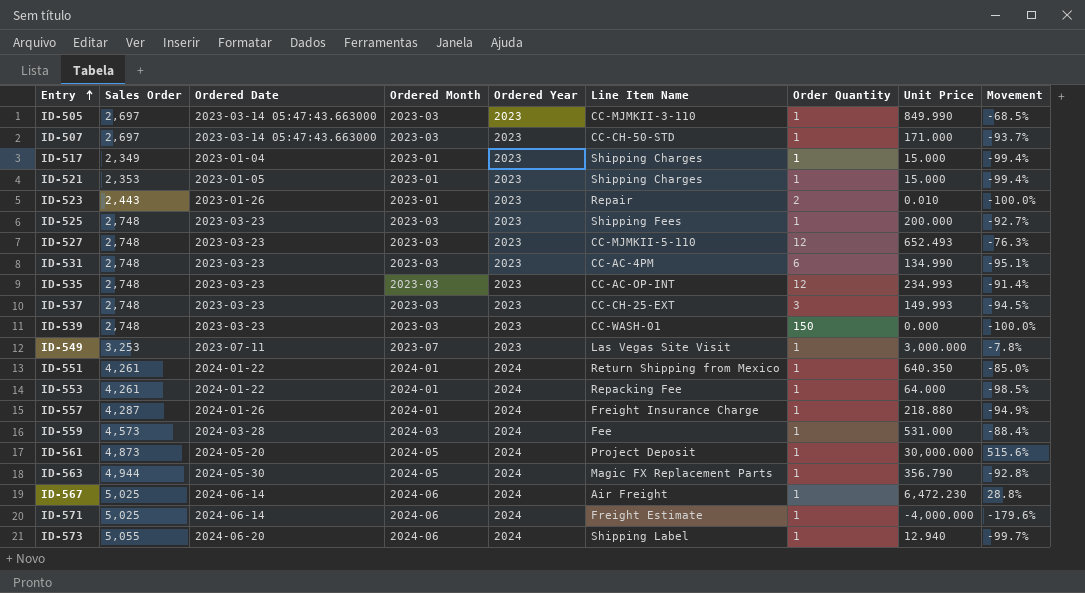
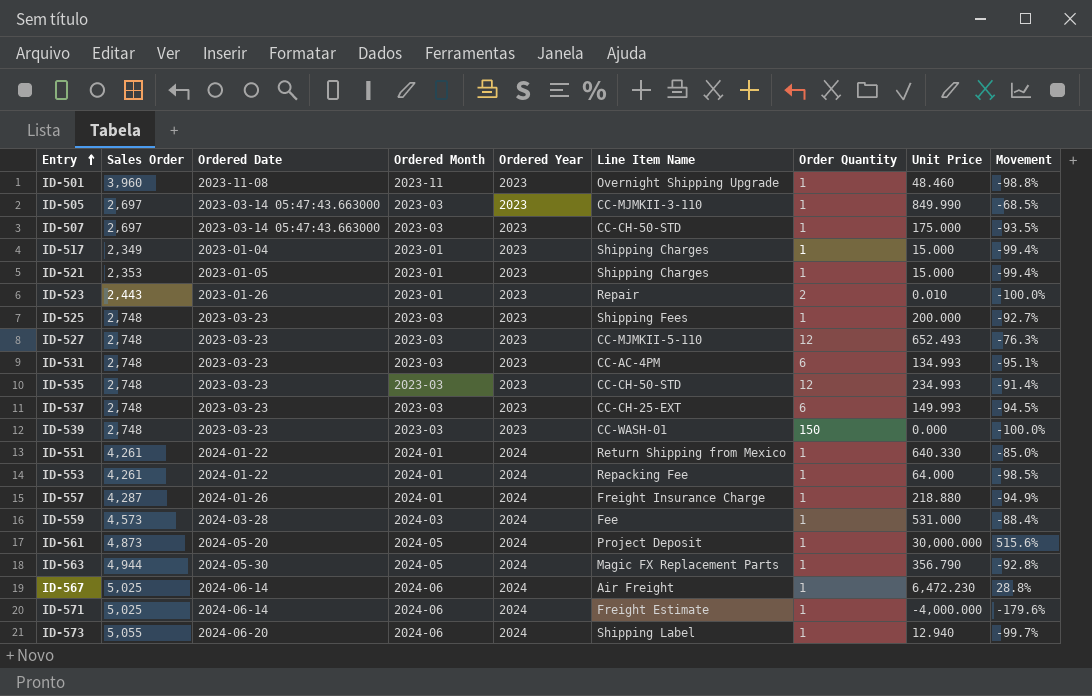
row ID-549: 3,253 | 2023-07-11 | 2023-07 | 2023 | Las Vegas Site Visit | 1 | 3,000.000 | -7.8% -> none
row ID-501: none -> 3,960 | 2023-11-08 | 2023-11 | 2023 | Overnight Shipping Upgrade | 1 | 48.460 | -98.8%
ID-507 | Unit Price: 171.000 -> 175.000
ID-507 | Movement: -93.7% -> -93.5%
ID-531 | Unit Price: 134.990 -> 134.993
ID-535 | Line Item Name: CC-AC-OP-INT -> CC-CH-50-STD
ID-537 | Order Quantity: 3 -> 6
ID-551 | Unit Price: 640.350 -> 640.330

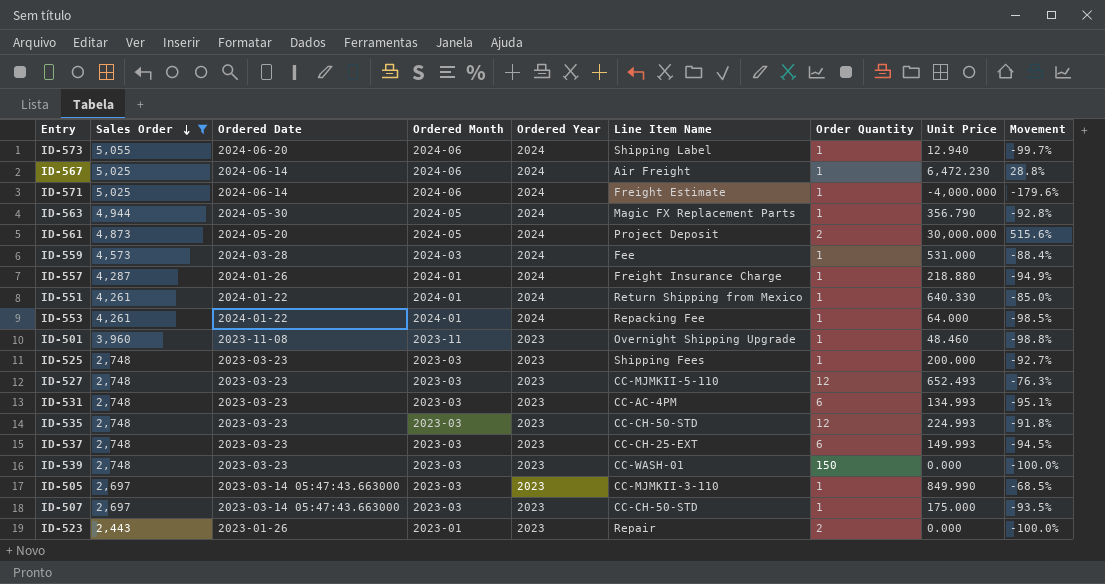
filter: none -> Sales Order >= 2,443
row order: Entry ascending -> Sales Order descending
ID-561 | Order Quantity: 1 -> 2
ID-535 | Unit Price: 234.993 -> 224.993
ID-535 | Movement: -91.4% -> -91.8%
ID-523 | Unit Price: 0.010 -> 0.000

